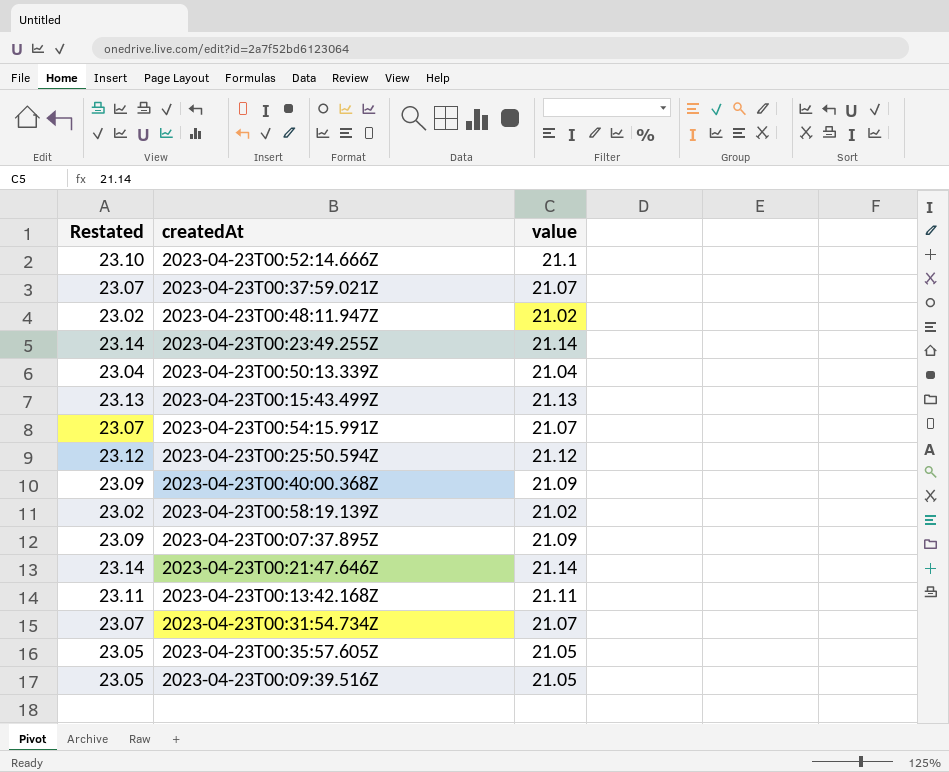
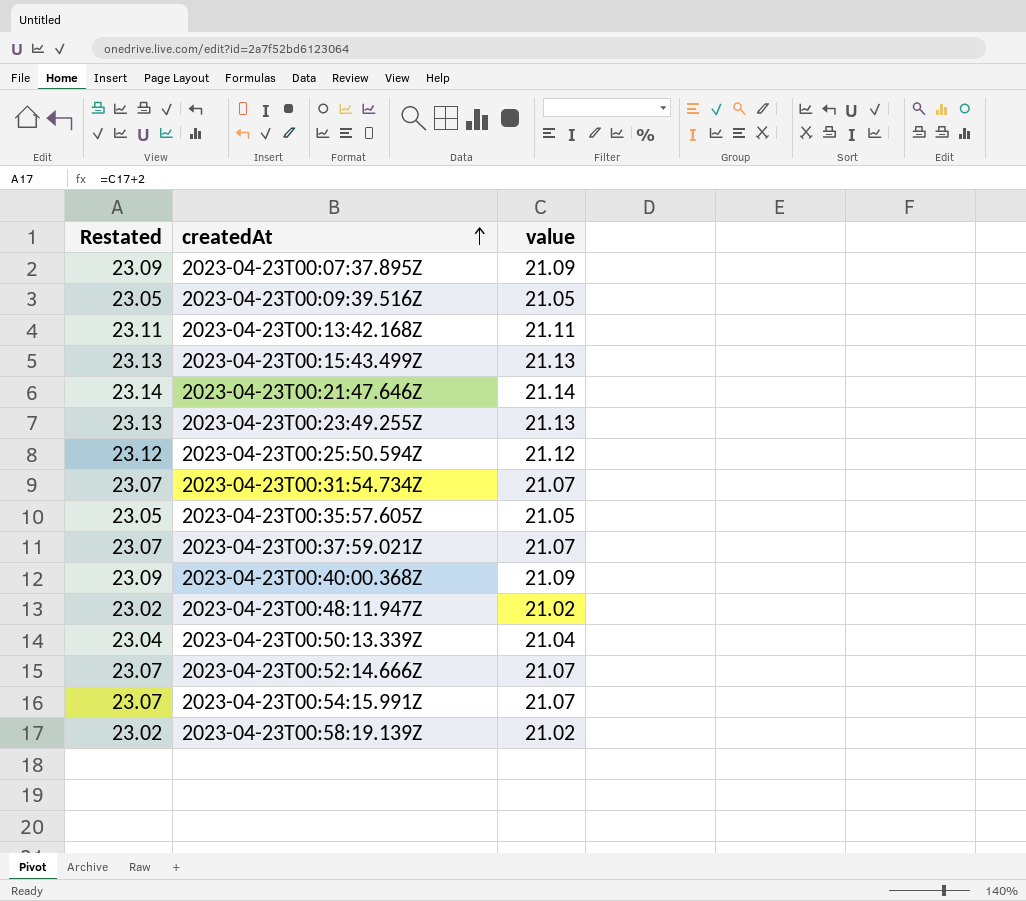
row order: none -> createdAt ascending
2023-04-23T00:23:49.255Z | Restated: 23.14 -> 23.13
2023-04-23T00:23:49.255Z | value: 21.14 -> 21.13
2023-04-23T00:52:14.666Z | Restated: 23.10 -> 23.07
2023-04-23T00:52:14.666Z | value: 21.1 -> 21.07

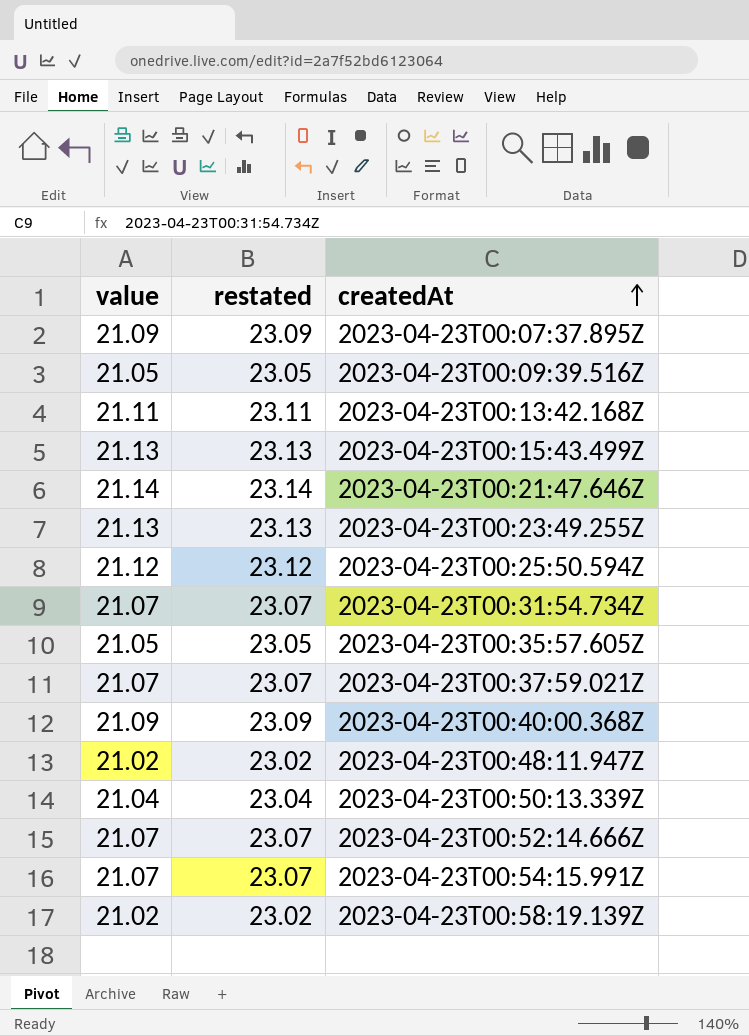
column value | position: 3 -> 1
column name: Restated -> restated

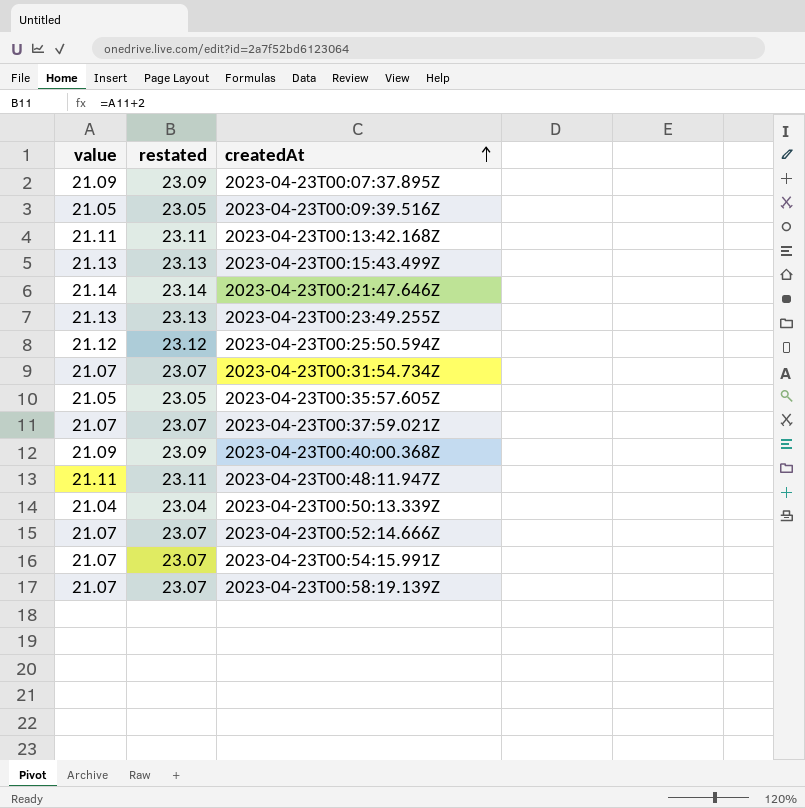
2023-04-23T00:48:11.947Z | value: 21.02 -> 21.11
2023-04-23T00:48:11.947Z | restated: 23.02 -> 23.11
2023-04-23T00:58:19.139Z | value: 21.02 -> 21.07
2023-04-23T00:58:19.139Z | restated: 23.02 -> 23.07

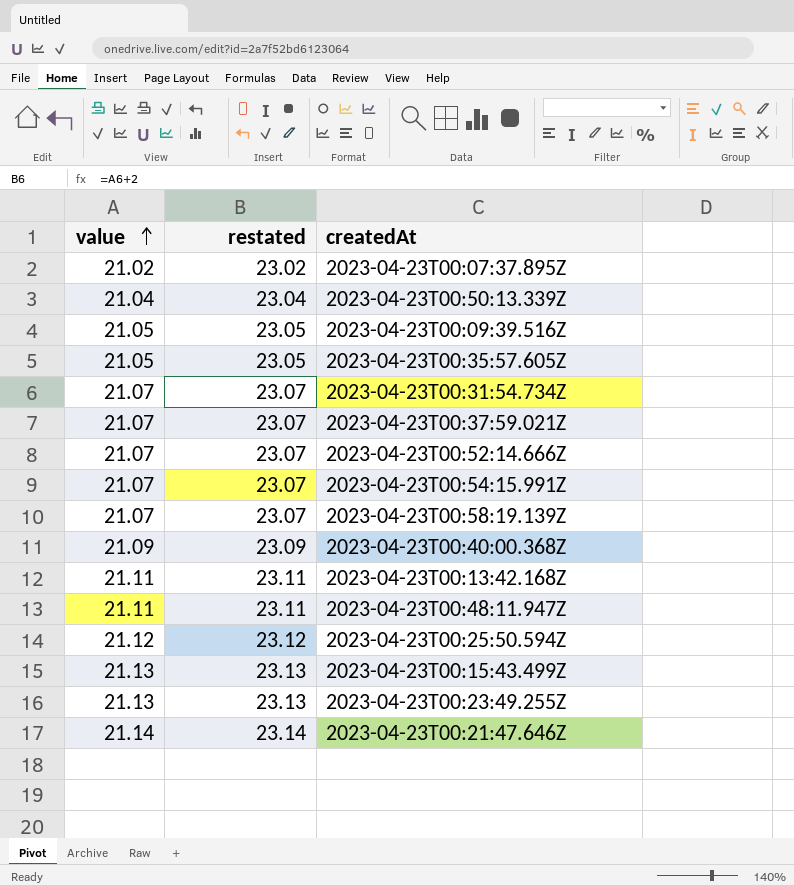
row order: createdAt ascending -> value ascending
2023-04-23T00:07:37.895Z | value: 21.09 -> 21.02
2023-04-23T00:07:37.895Z | restated: 23.09 -> 23.02

